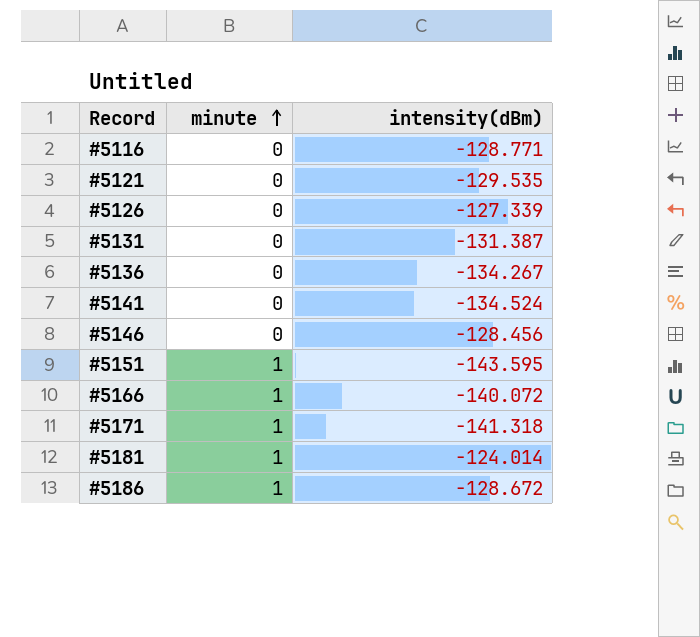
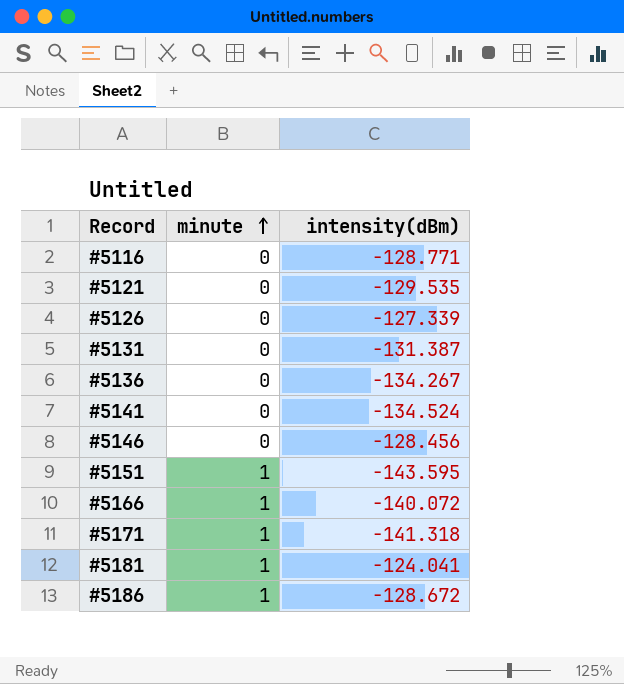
#5181 | intensity(dBm): -124.014 -> -124.041

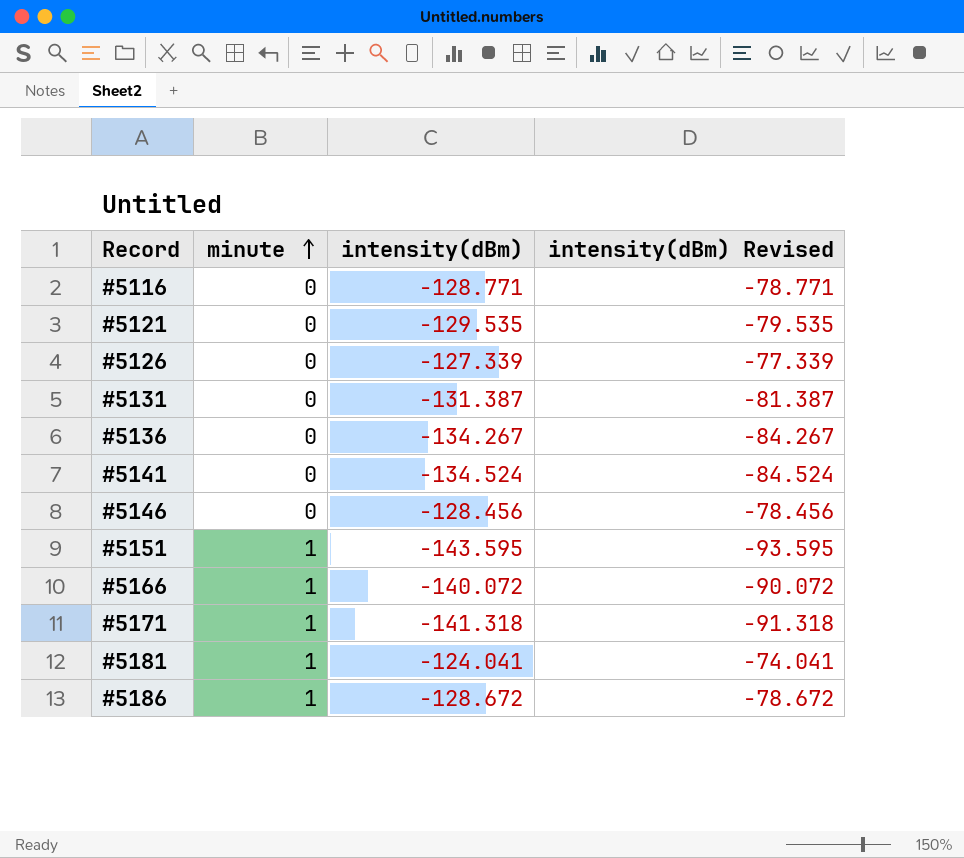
column intensity(dBm) Revised | formula: none -> [intensity(dBm)] + 50

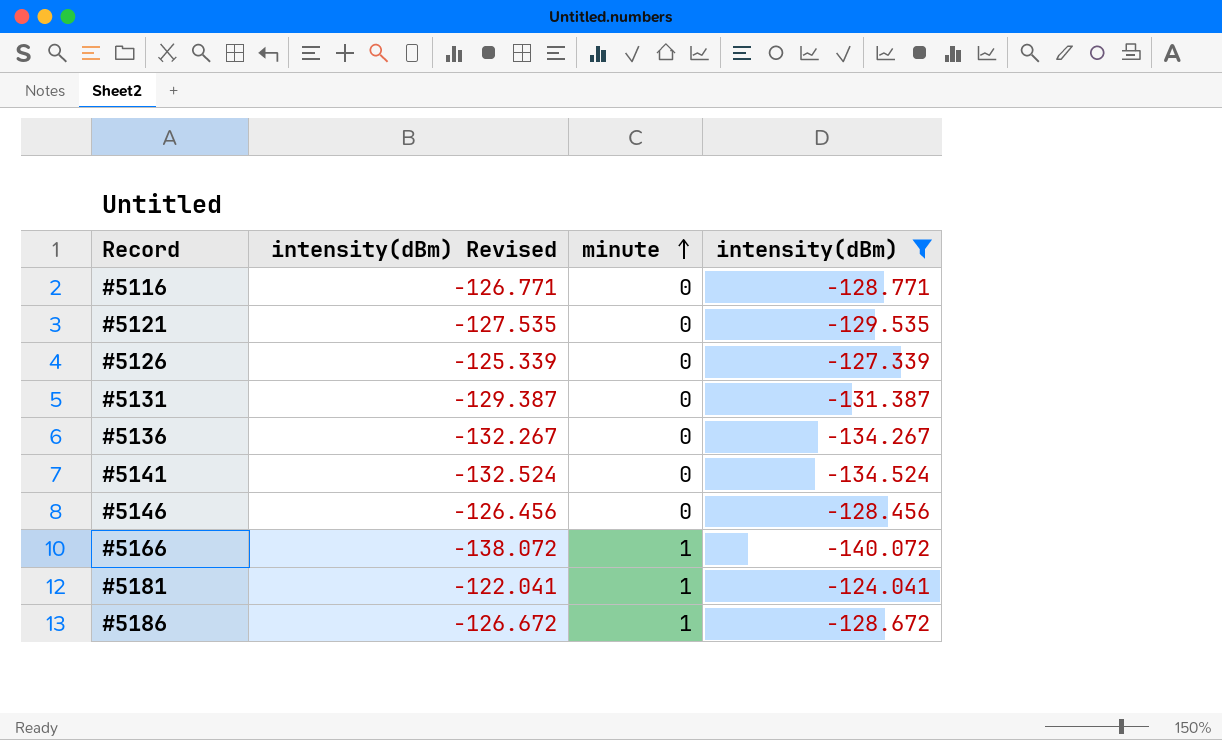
filter: none -> intensity(dBm) >= -140.072
column intensity(dBm) Revised | formula: [intensity(dBm)] + 50 -> [intensity(dBm)] + 2
column intensity(dBm) Revised | position: 4 -> 2

